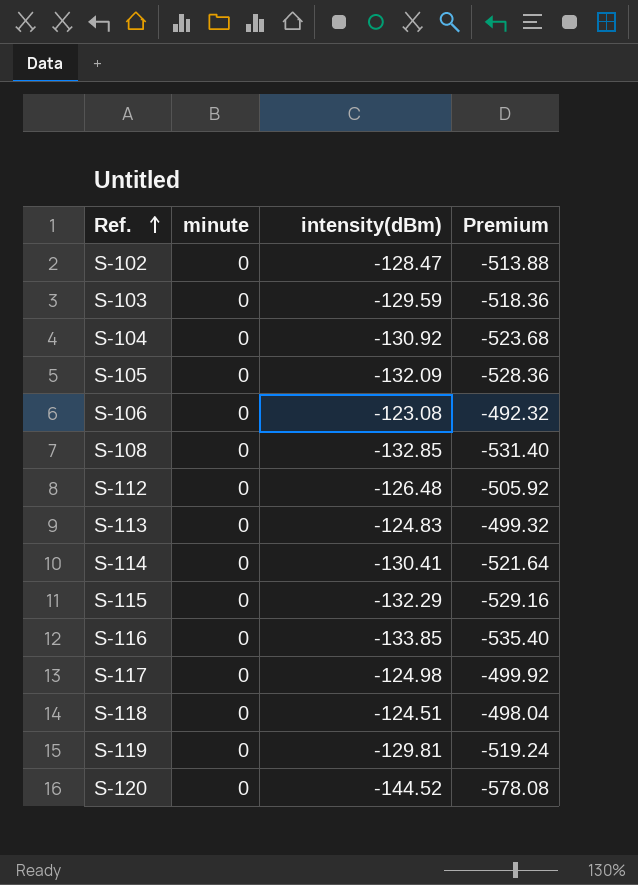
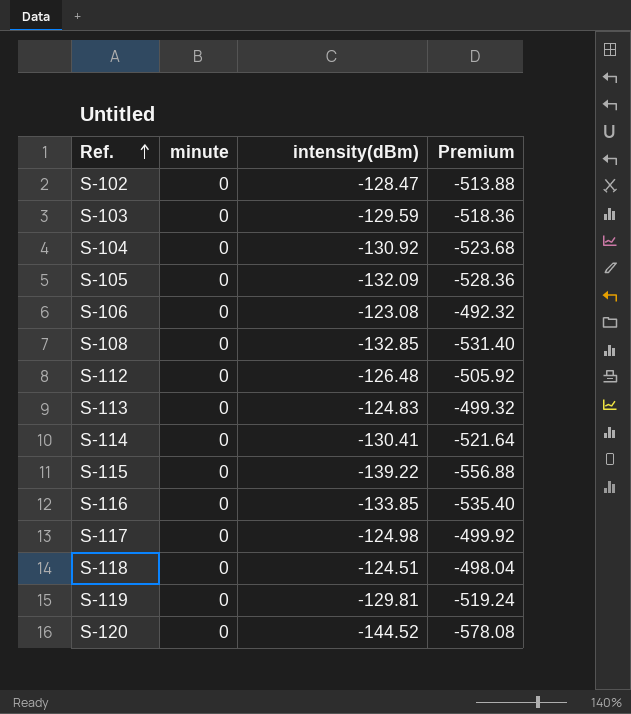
S-115 | intensity(dBm): -132.29 -> -139.22
S-115 | Premium: -529.16 -> -556.88

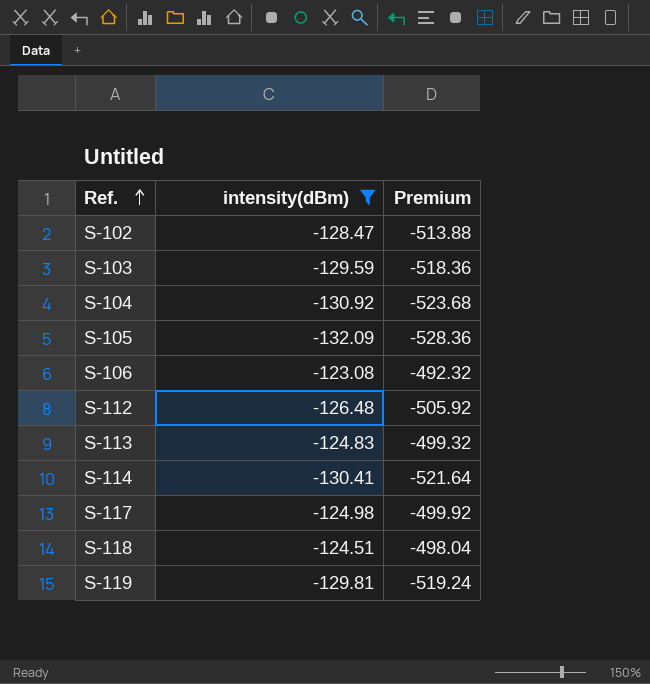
filter: none -> intensity(dBm) >= -132.09
column minute | position: 2 -> none

